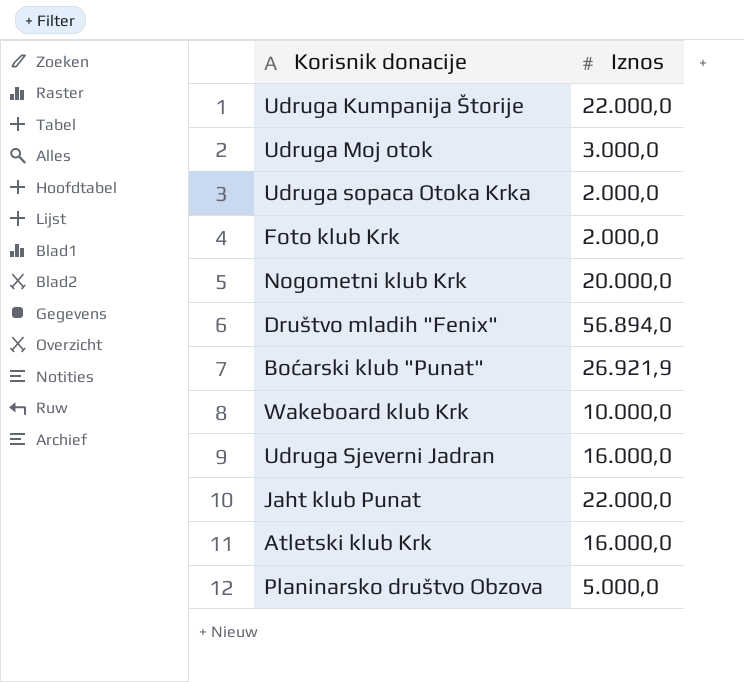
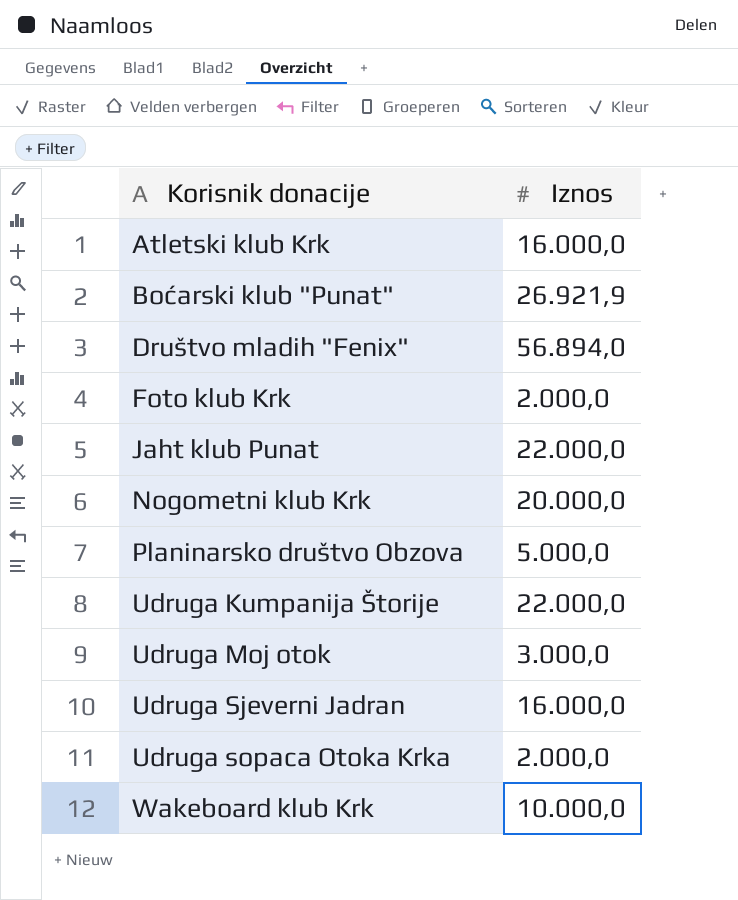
row order: none -> Korisnik donacije ascending

